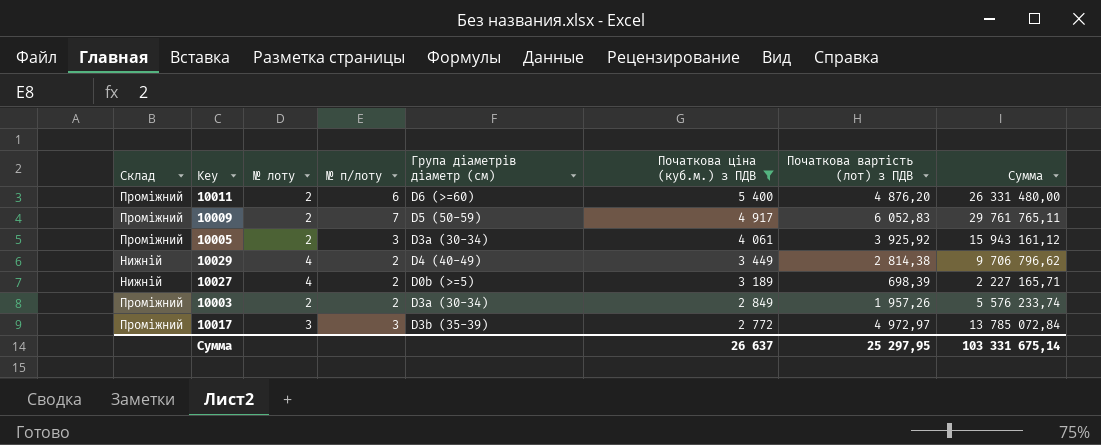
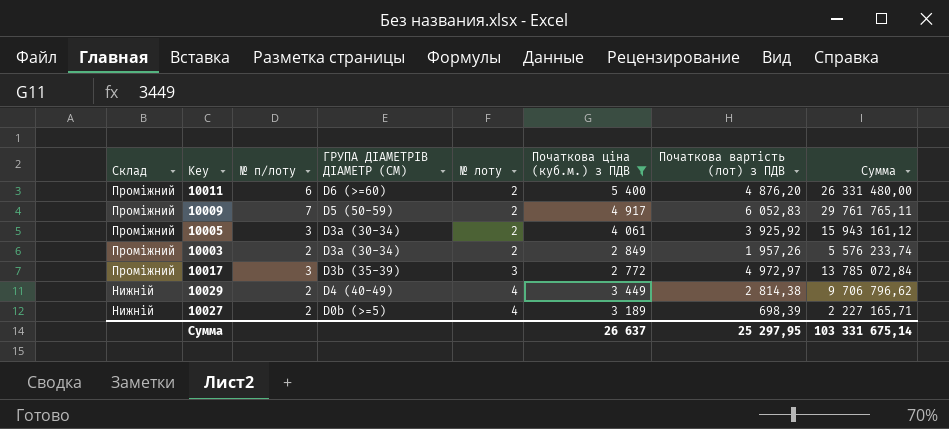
row order: Початкова ціна (куб.м.) з ПДВ descending -> Склад descending
column name: Група діаметрів діаметр (см) -> ГРУПА ДІАМЕТРІВ ДІАМЕТР (СМ)
column № лоту | position: 3 -> 5

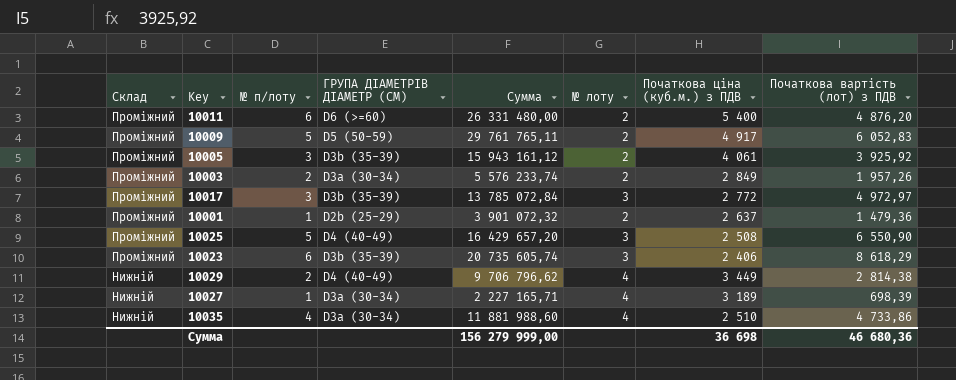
filter: Початкова ціна (куб.м.) з ПДВ >= 2 772 -> none
column Сумма | position: 8 -> 5
10009 | № п/лоту: 7 -> 5
10005 | ГРУПА ДІАМЕТРІВ ДІАМЕТР (СМ): D3a (30-34) -> D3b (35-39)
10027 | № п/лоту: 2 -> 1
10027 | ГРУПА ДІАМЕТРІВ ДІАМЕТР (СМ): D0b (>=5) -> D3a (30-34)
Сумма | Сумма: 103 331 675,14 -> 156 279 999,00
Сумма | Початкова ціна (куб.м.) з ПДВ: 26 637 -> 36 698
Сумма | Початкова вартість (лот) з ПДВ: 25 297,95 -> 46 680,36

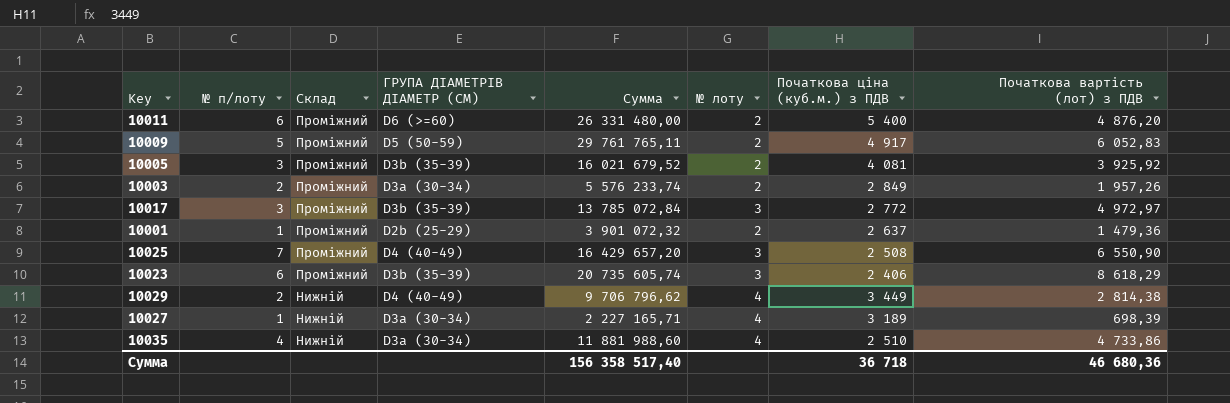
column Склад | position: 1 -> 3
10005 | Сумма: 15 943 161,12 -> 16 021 679,52
10005 | Початкова ціна (куб.м.) з ПДВ: 4 061 -> 4 081
10025 | № п/лоту: 5 -> 7
Сумма | Сумма: 156 279 999,00 -> 156 358 517,40
Сумма | Початкова ціна (куб.м.) з ПДВ: 36 698 -> 36 718

